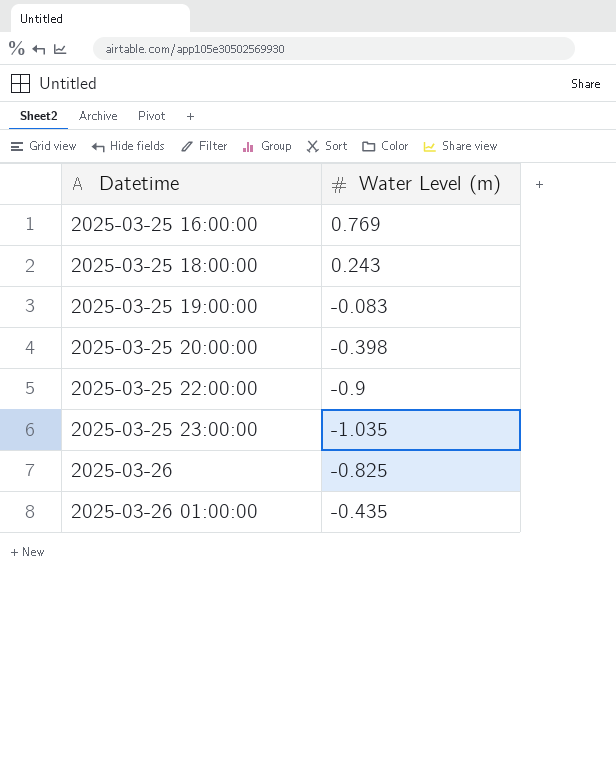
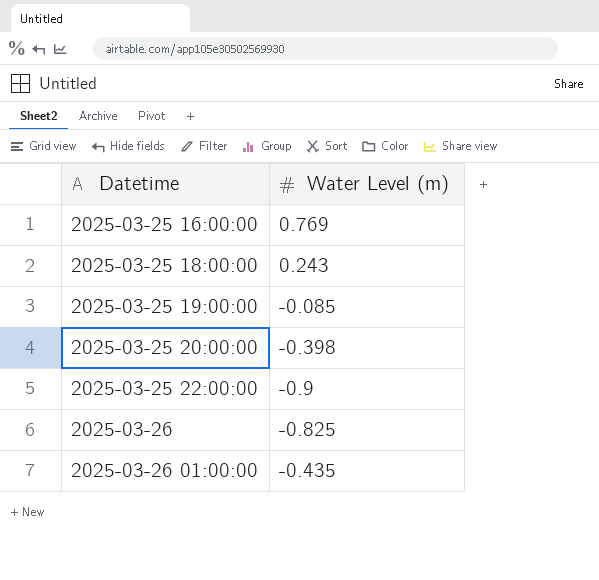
row 2025-03-25 23:00:00: -1.035 -> none
2025-03-25 19:00:00 | Water Level (m): -0.083 -> -0.085

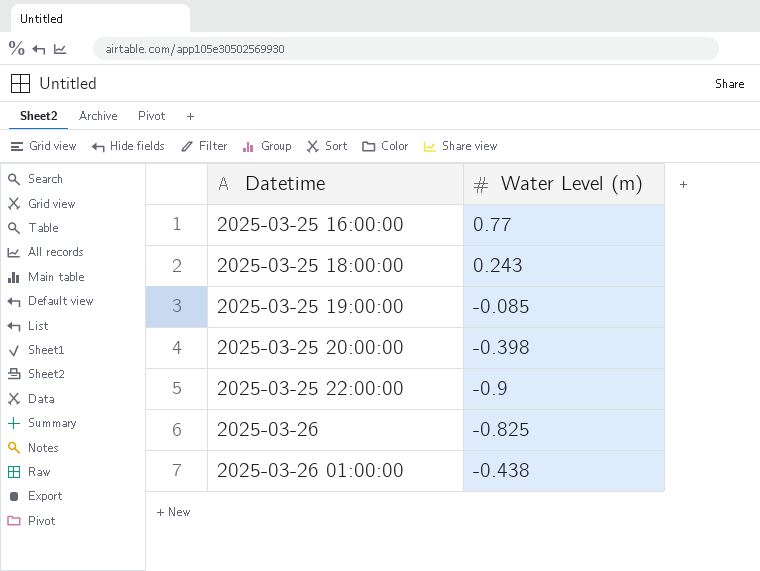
2025-03-25 16:00:00 | Water Level (m): 0.769 -> 0.77
2025-03-26 01:00:00 | Water Level (m): -0.435 -> -0.438

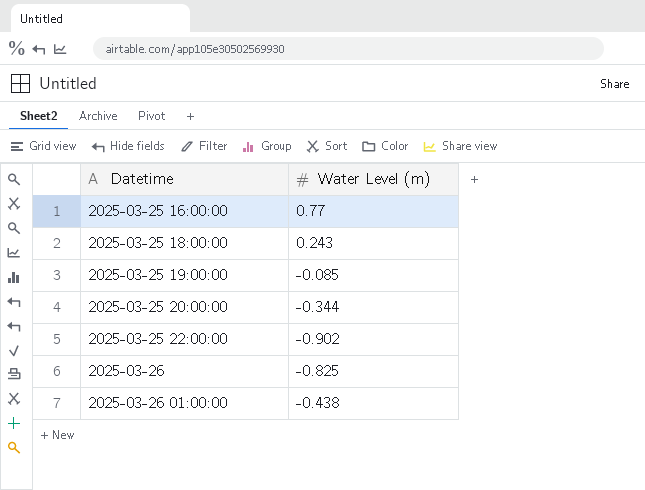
2025-03-25 20:00:00 | Water Level (m): -0.398 -> -0.344
2025-03-25 22:00:00 | Water Level (m): -0.9 -> -0.902

